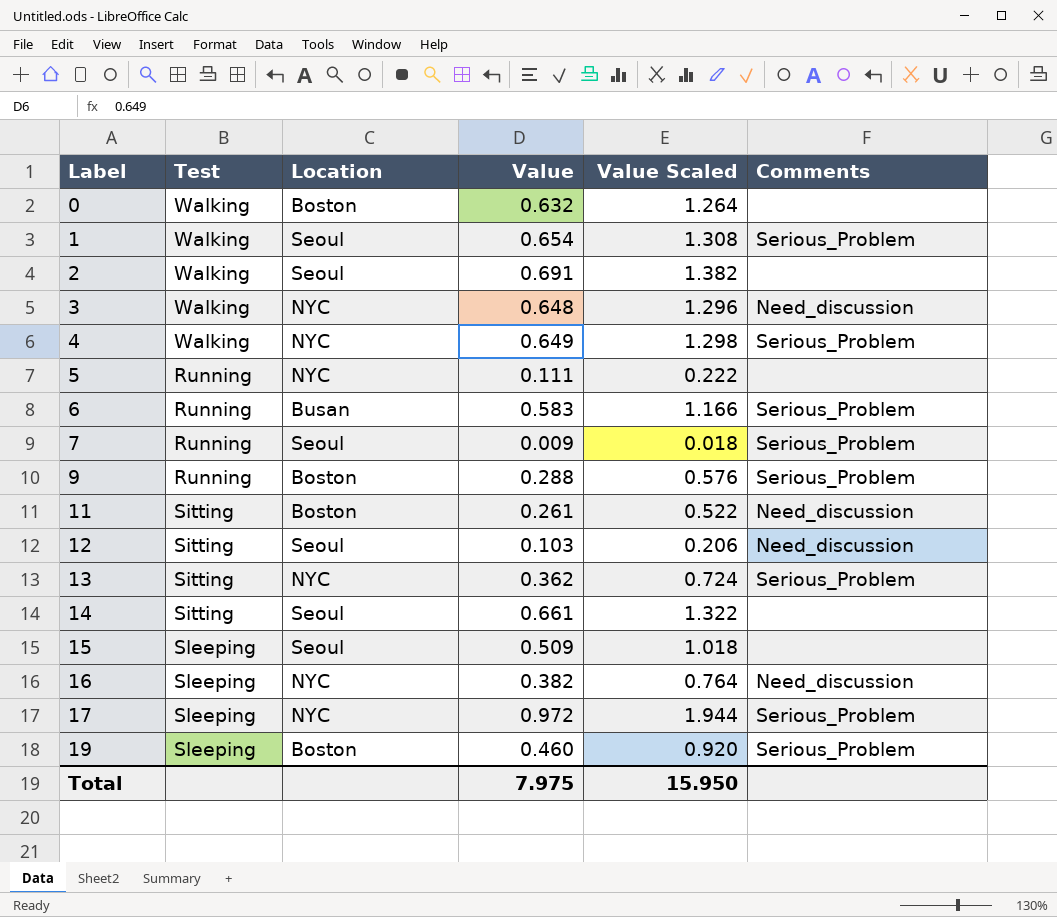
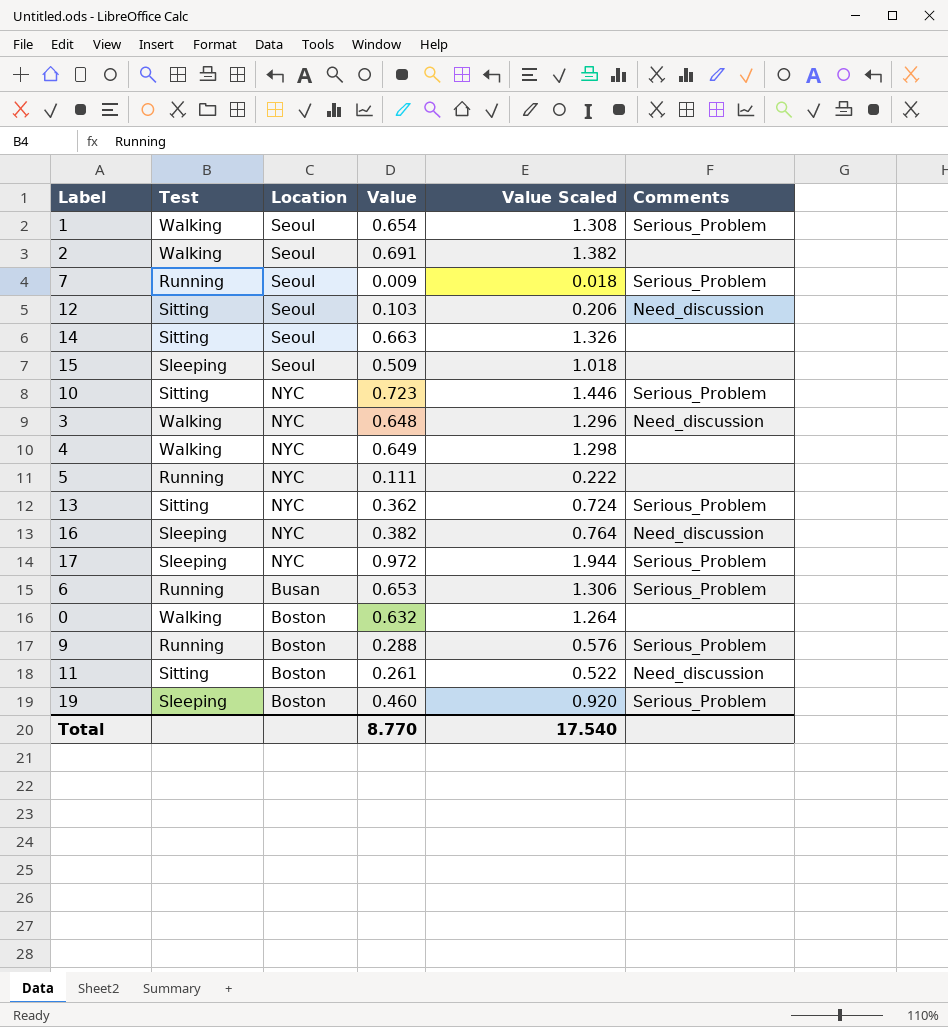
row order: Label ascending -> Location descending
14 | Value: 0.661 -> 0.663
14 | Value Scaled: 1.322 -> 1.326
row 10: none -> Sitting | NYC | 0.723 | 1.446 | Serious_Problem
4 | Comments: Serious_Problem -> none
6 | Value: 0.583 -> 0.653
6 | Value Scaled: 1.166 -> 1.306
Total | Value: 7.975 -> 8.770
Total | Value Scaled: 15.950 -> 17.540

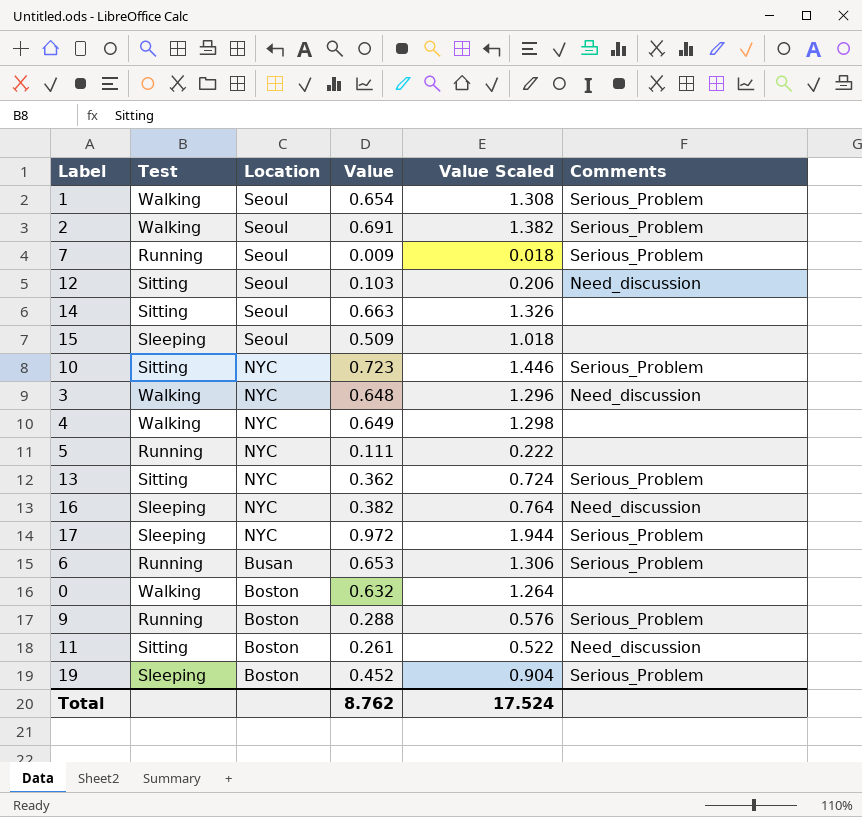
2 | Comments: none -> Serious_Problem
19 | Value: 0.460 -> 0.452
19 | Value Scaled: 0.920 -> 0.904
Total | Value: 8.770 -> 8.762
Total | Value Scaled: 17.540 -> 17.524

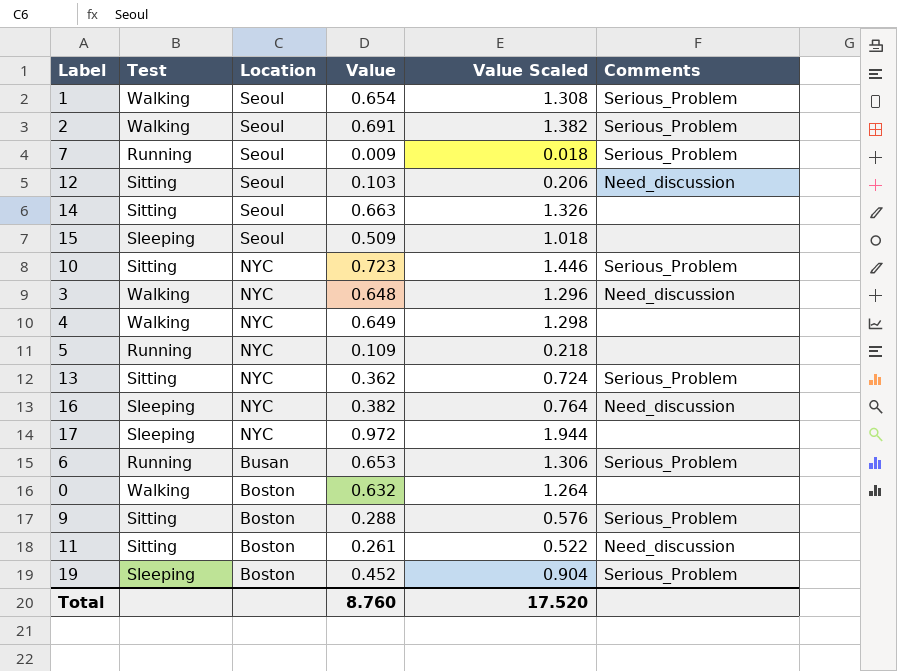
5 | Value: 0.111 -> 0.109
5 | Value Scaled: 0.222 -> 0.218
17 | Comments: Serious_Problem -> none
9 | Test: Running -> Sitting
Total | Value: 8.762 -> 8.760
Total | Value Scaled: 17.524 -> 17.520

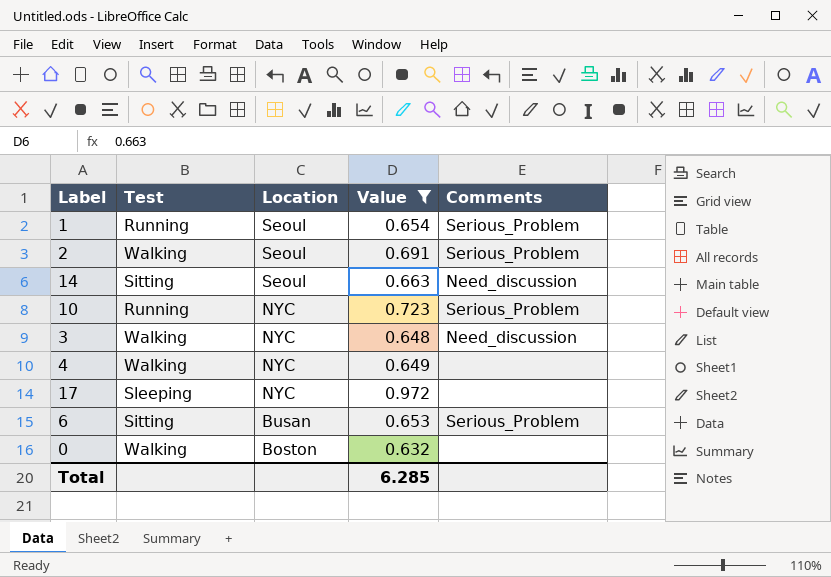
filter: none -> Value >= 0.632
column Value Scaled | formula: [Value] * 2 -> none
1 | Test: Walking -> Running
14 | Comments: none -> Need_discussion
10 | Test: Sitting -> Running
6 | Test: Running -> Sitting
Total | Value: 8.760 -> 6.285

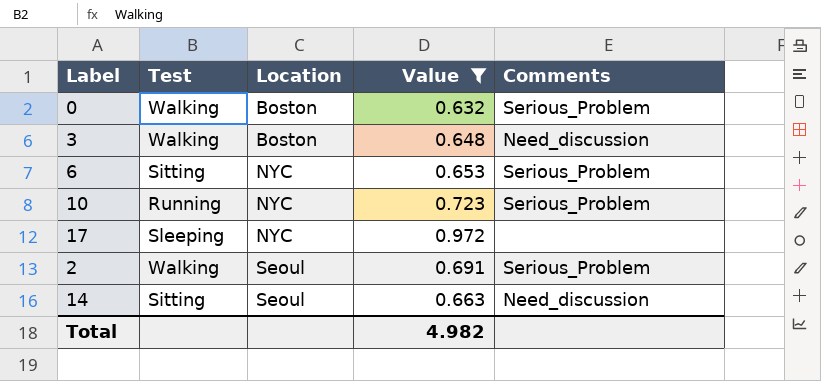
row order: Location descending -> Location ascending
row 1: Running | Seoul | 0.654 | Serious_Problem -> none
row 4: Walking | NYC | 0.649 | none -> none
0 | Comments: none -> Serious_Problem
3 | Location: NYC -> Boston
6 | Location: Busan -> NYC
Total | Value: 6.285 -> 4.982

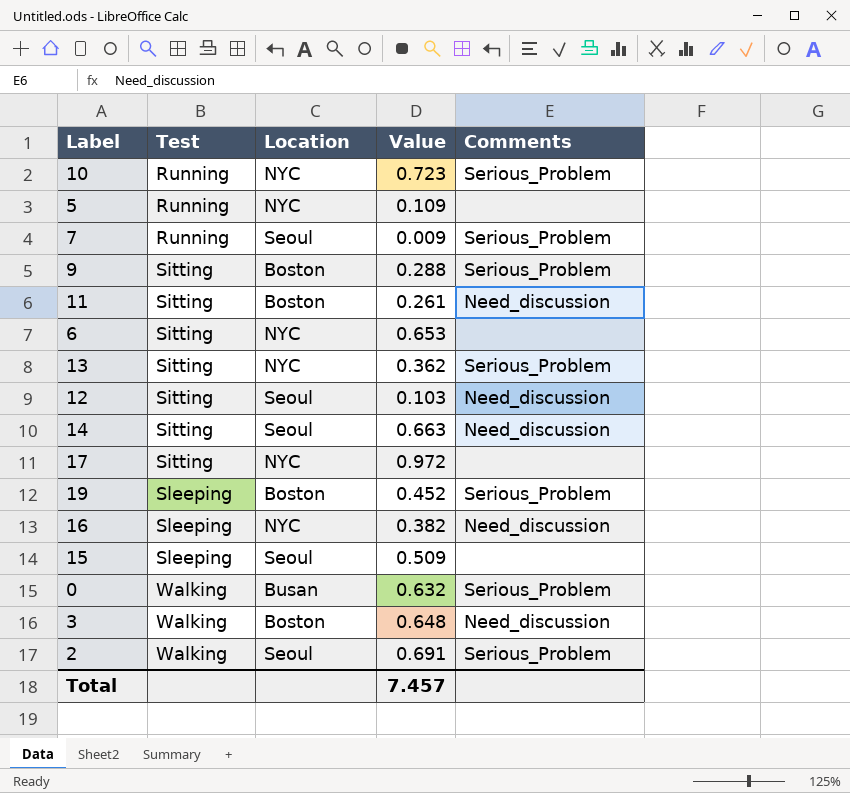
filter: Value >= 0.632 -> none
row order: Location ascending -> Test ascending
6 | Comments: Serious_Problem -> none
17 | Test: Sleeping -> Sitting
0 | Location: Boston -> Busan
Total | Value: 4.982 -> 7.457

